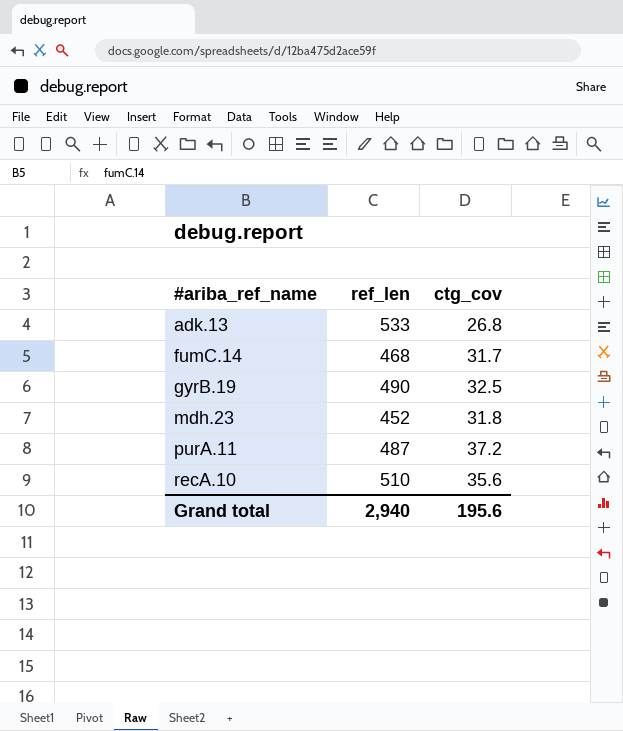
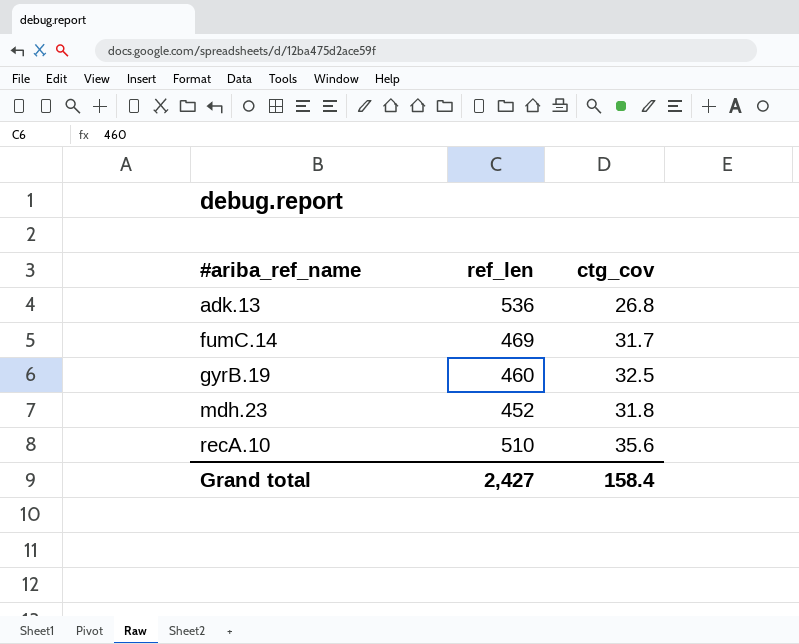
row purA.11: 487 | 37.2 -> none
adk.13 | ref_len: 533 -> 536
fumC.14 | ref_len: 468 -> 469
gyrB.19 | ref_len: 490 -> 460
Grand total | ref_len: 2,940 -> 2,427
Grand total | ctg_cov: 195.6 -> 158.4

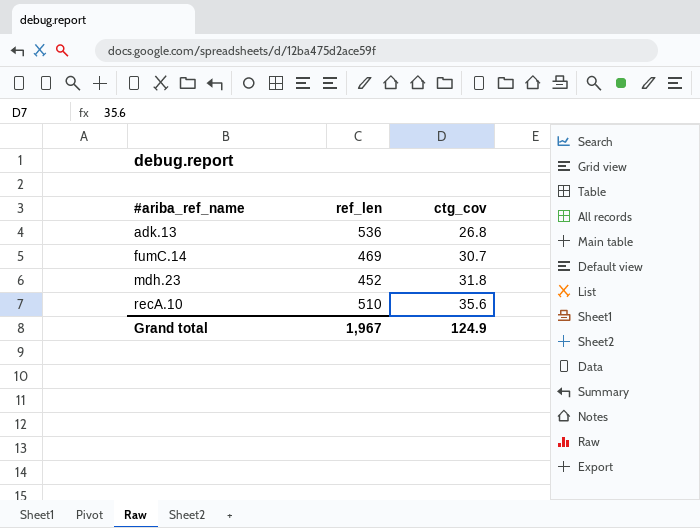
row gyrB.19: 460 | 32.5 -> none
fumC.14 | ctg_cov: 31.7 -> 30.7
Grand total | ref_len: 2,427 -> 1,967
Grand total | ctg_cov: 158.4 -> 124.9

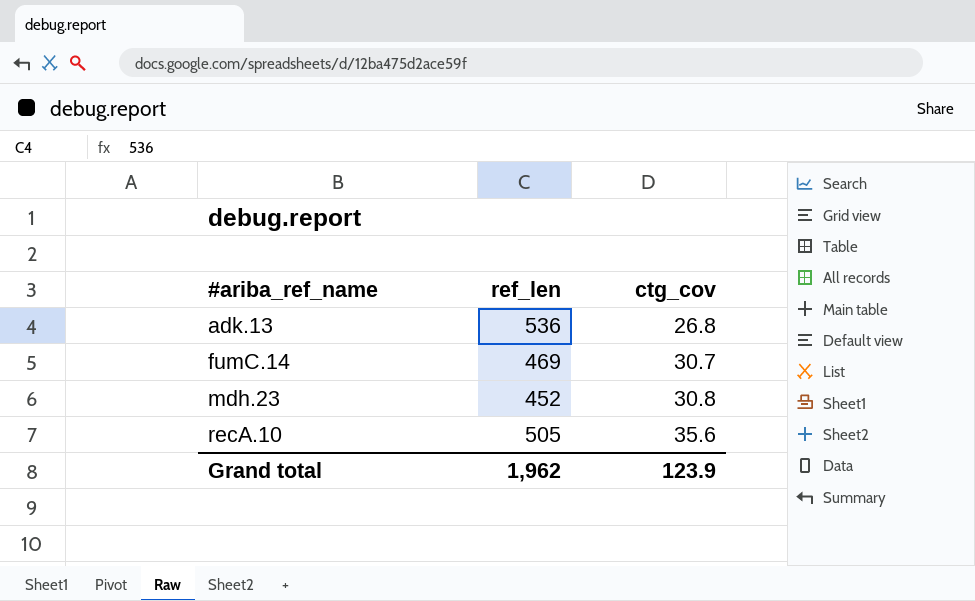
mdh.23 | ctg_cov: 31.8 -> 30.8
recA.10 | ref_len: 510 -> 505
Grand total | ref_len: 1,967 -> 1,962
Grand total | ctg_cov: 124.9 -> 123.9

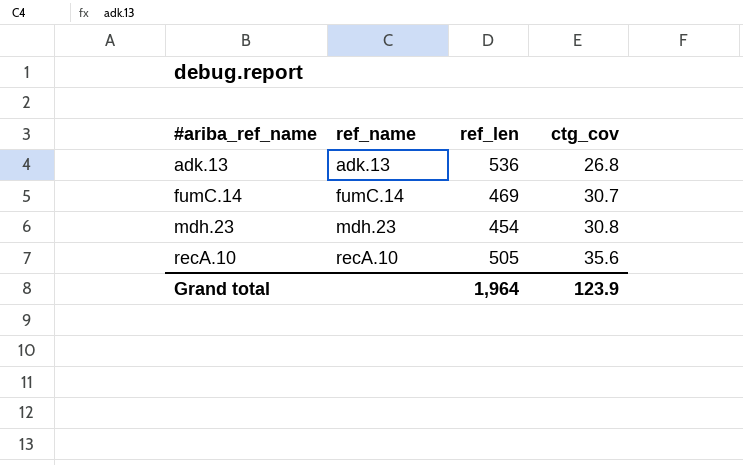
column ref_name | position: none -> 2
mdh.23 | ref_len: 452 -> 454
Grand total | ref_len: 1,962 -> 1,964

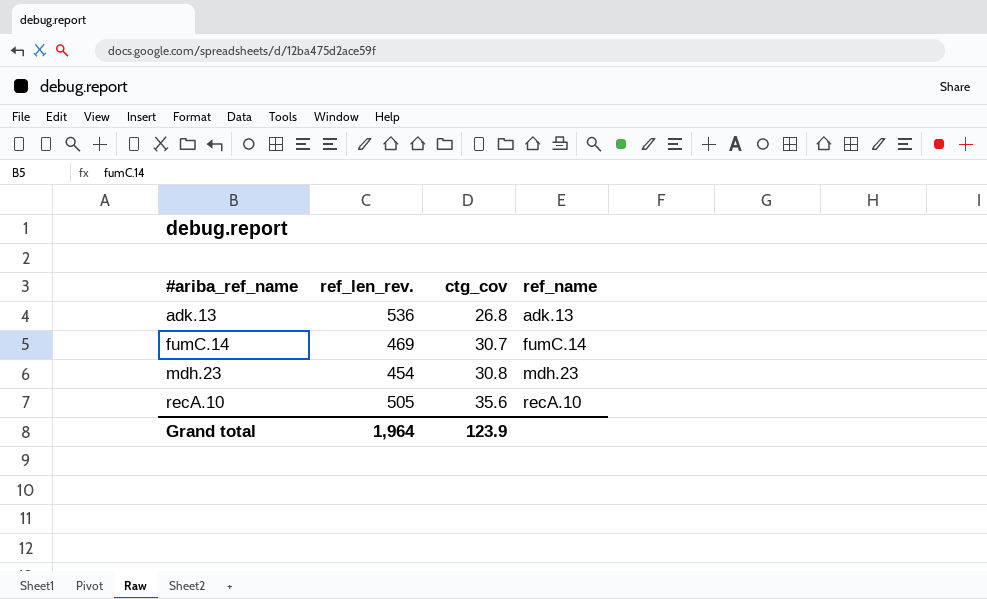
column name: ref_len -> ref_len_rev.
column ref_name | position: 2 -> 4

